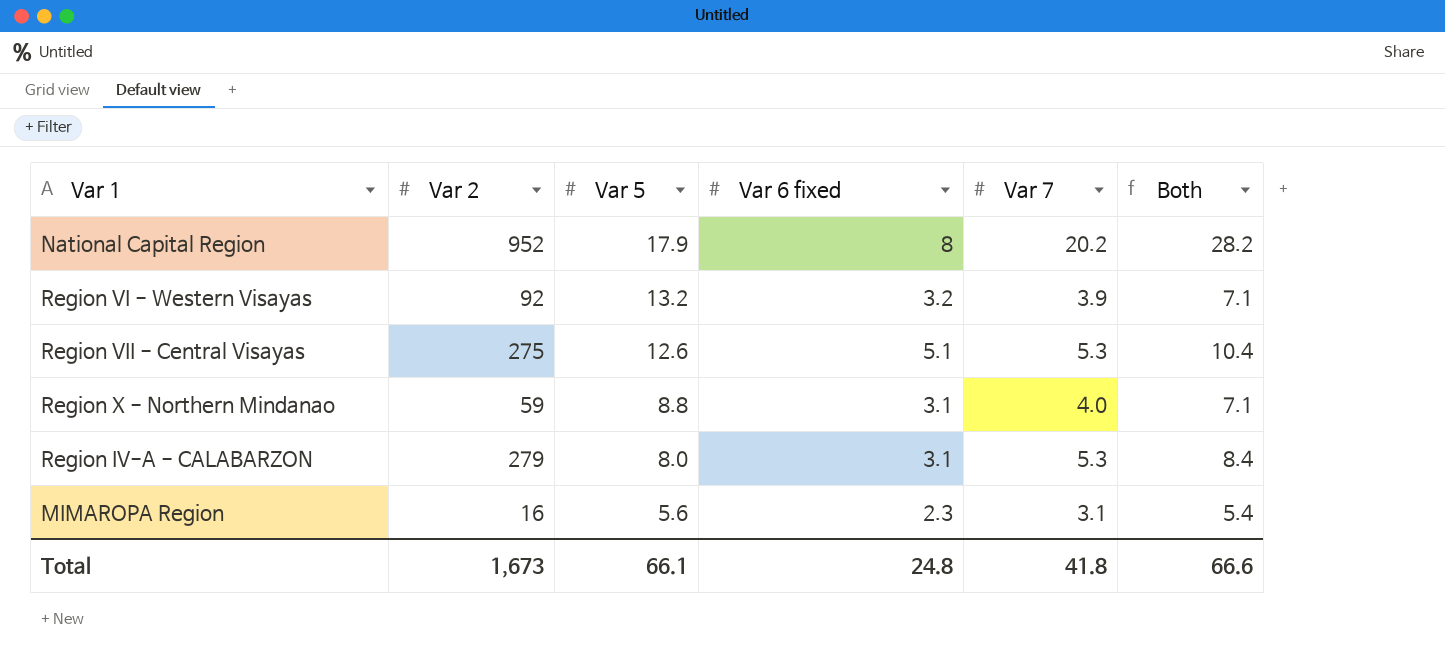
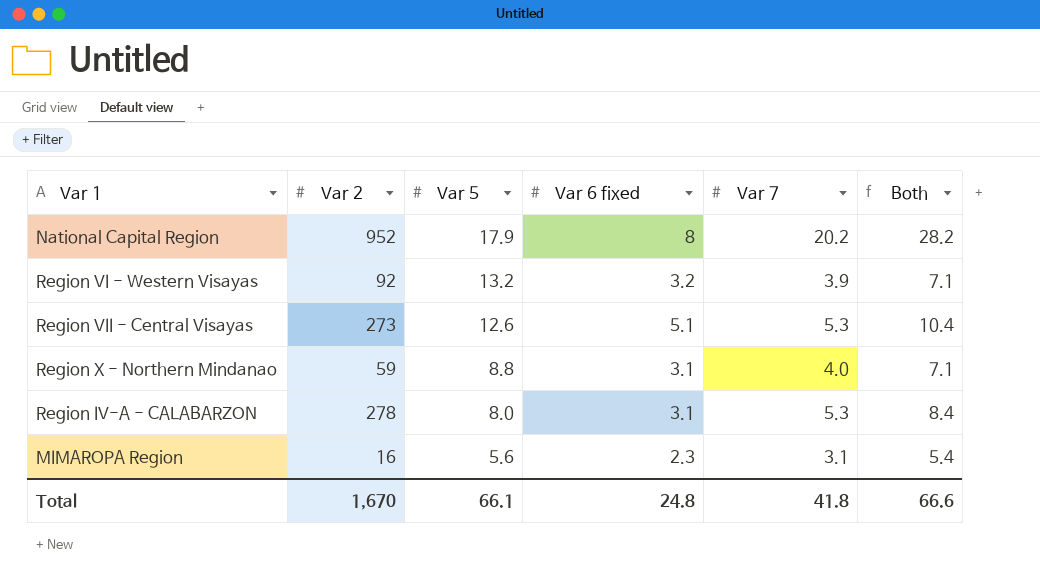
Region VII - Central Visayas | Var 2: 275 -> 273
Region IV-A - CALABARZON | Var 2: 279 -> 278
Total | Var 2: 1,673 -> 1,670

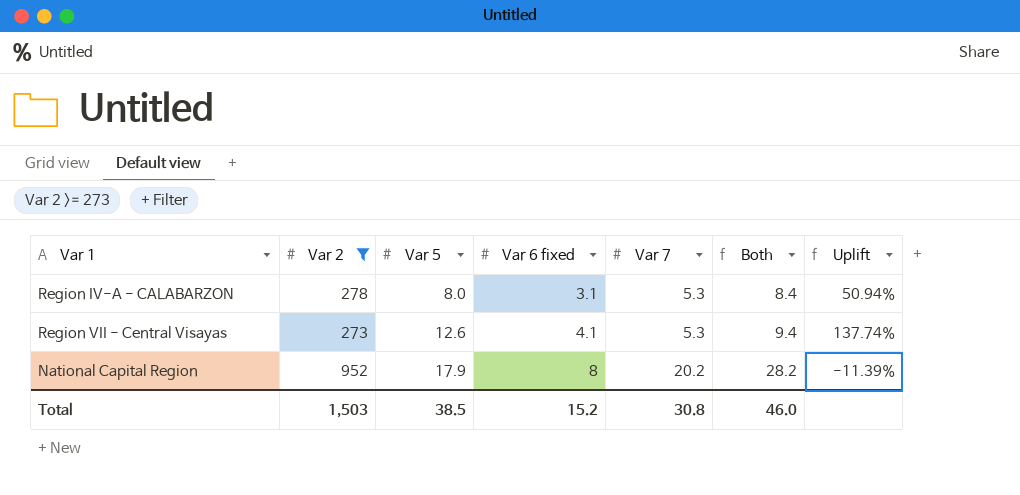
filter: none -> Var 2 >= 273
row order: Var 5 descending -> Var 5 ascending
column Uplift | formula: none -> ([Var 5] - [Var 7]) / [Var 7]
Region VII - Central Visayas | Var 6 fixed: 5.1 -> 4.1
Region VII - Central Visayas | Both: 10.4 -> 9.4
Total | Var 2: 1,670 -> 1,503
Total | Var 5: 66.1 -> 38.5
Total | Var 6 fixed: 24.8 -> 15.2
Total | Var 7: 41.8 -> 30.8
Total | Both: 66.6 -> 46.0

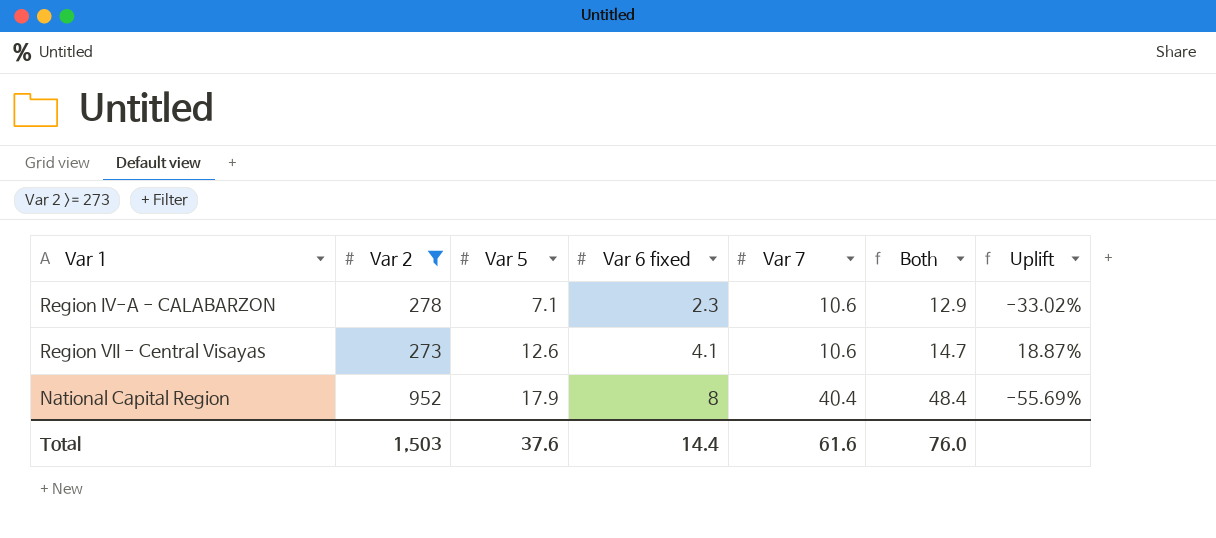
Region IV-A - CALABARZON | Var 5: 8.0 -> 7.1
Region IV-A - CALABARZON | Var 6 fixed: 3.1 -> 2.3
Region IV-A - CALABARZON | Var 7: 5.3 -> 10.6
Region IV-A - CALABARZON | Both: 8.4 -> 12.9
Region IV-A - CALABARZON | Uplift: 50.94% -> -33.02%
Region VII - Central Visayas | Var 7: 5.3 -> 10.6
Region VII - Central Visayas | Both: 9.4 -> 14.7
Region VII - Central Visayas | Uplift: 137.74% -> 18.87%
National Capital Region | Var 7: 20.2 -> 40.4
National Capital Region | Both: 28.2 -> 48.4
National Capital Region | Uplift: -11.39% -> -55.69%
Total | Var 5: 38.5 -> 37.6
Total | Var 6 fixed: 15.2 -> 14.4
Total | Var 7: 30.8 -> 61.6
Total | Both: 46.0 -> 76.0

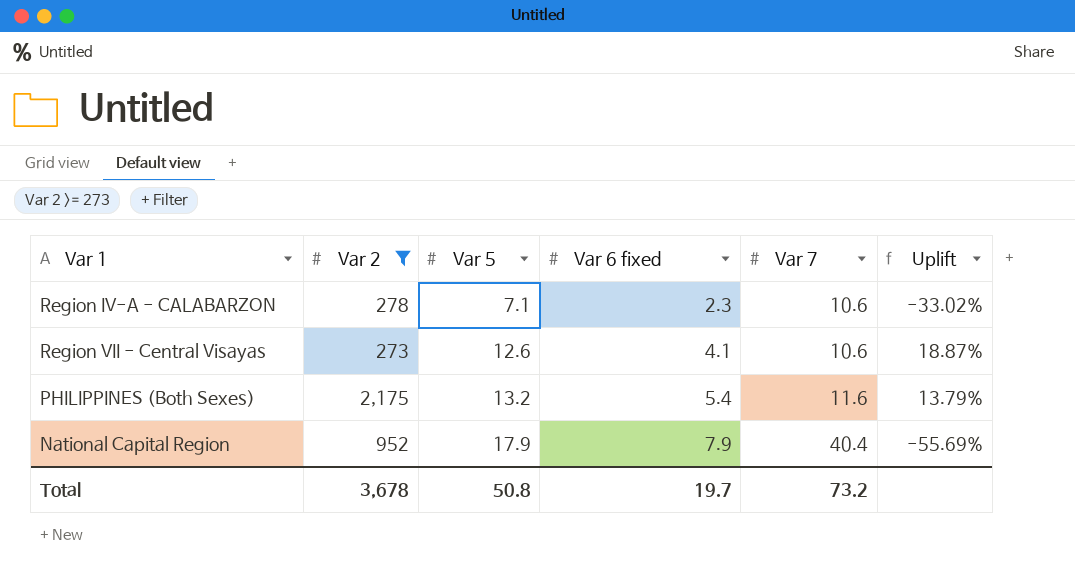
column Both | formula: [Var 6 fixed] + [Var 7] -> none
row PHILIPPINES (Both Sexes): none -> 2,175 | 13.2 | 5.4 | 11.6 | 13.79%
National Capital Region | Var 6 fixed: 8 -> 7.9
Total | Var 2: 1,503 -> 3,678
Total | Var 5: 37.6 -> 50.8
Total | Var 6 fixed: 14.4 -> 19.7
Total | Var 7: 61.6 -> 73.2

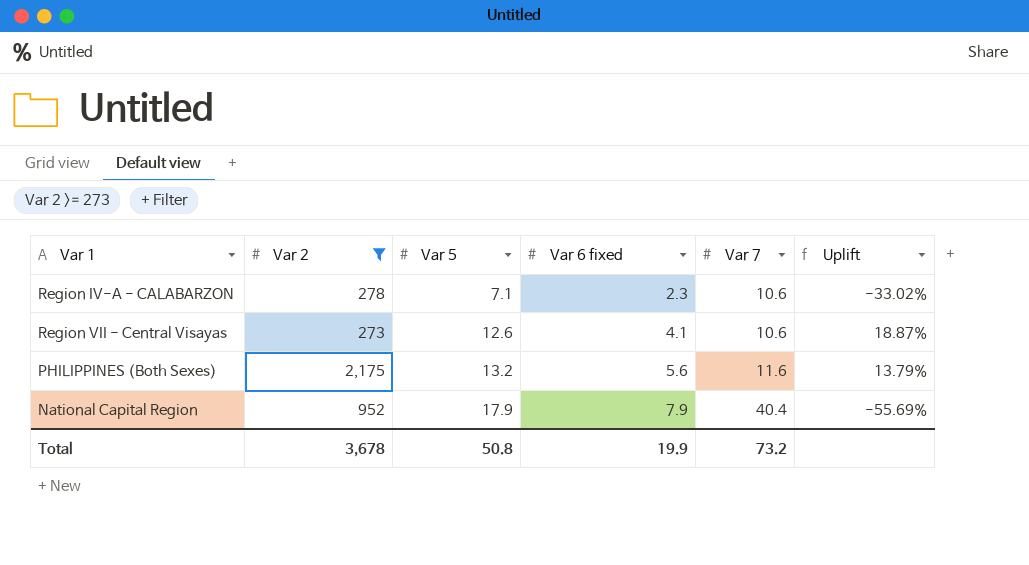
PHILIPPINES (Both Sexes) | Var 6 fixed: 5.4 -> 5.6
Total | Var 6 fixed: 19.7 -> 19.9

